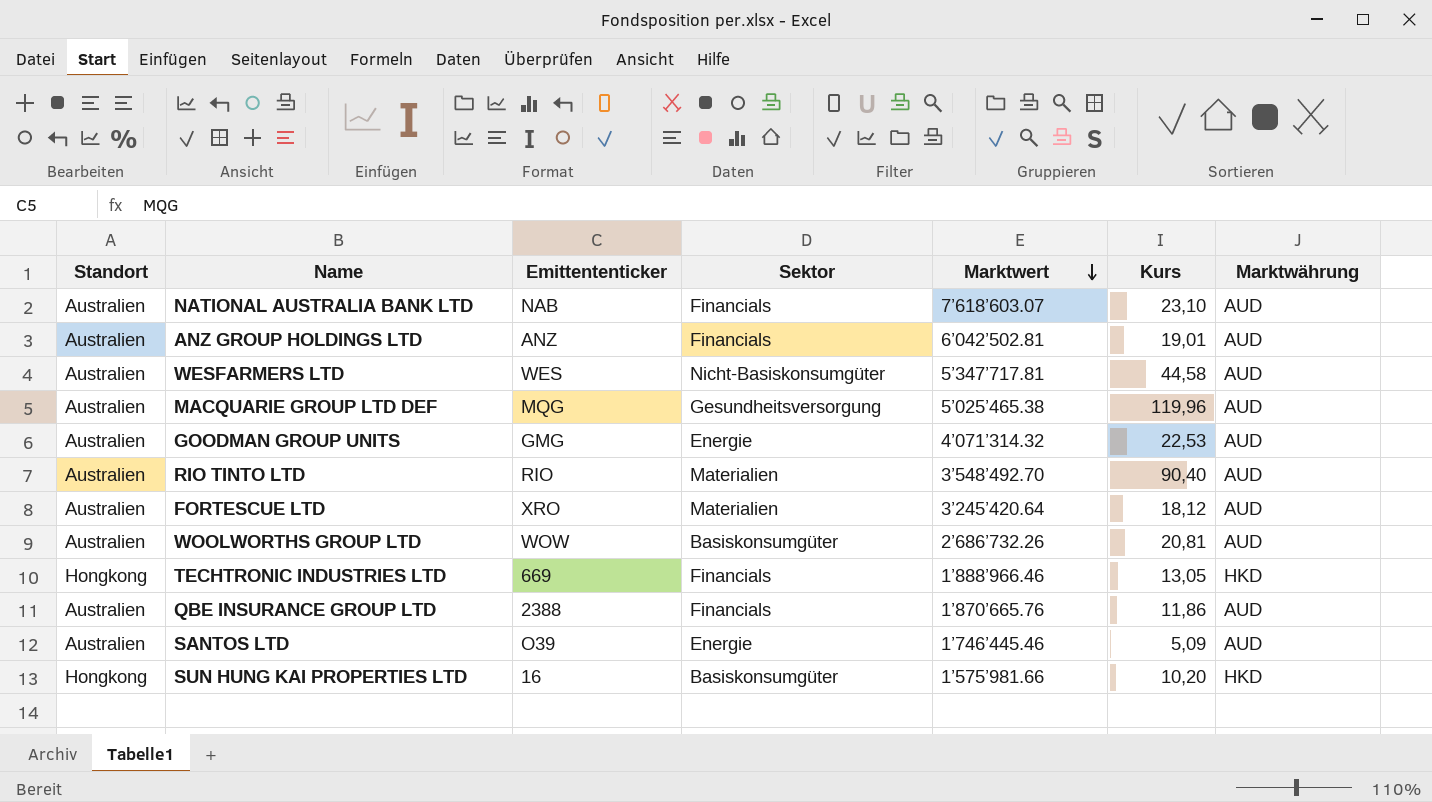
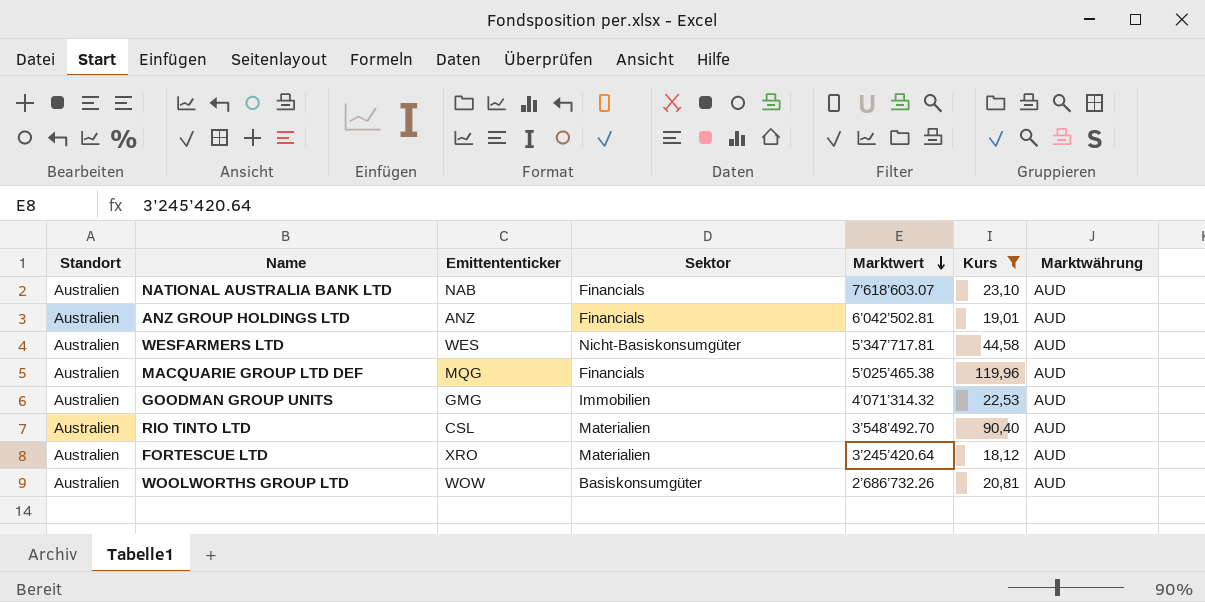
filter: none -> Kurs >= 18,12
MACQUARIE GROUP LTD DEF | Sektor: Gesundheitsversorgung -> Financials
GOODMAN GROUP UNITS | Sektor: Energie -> Immobilien
RIO TINTO LTD | Emittententicker: RIO -> CSL

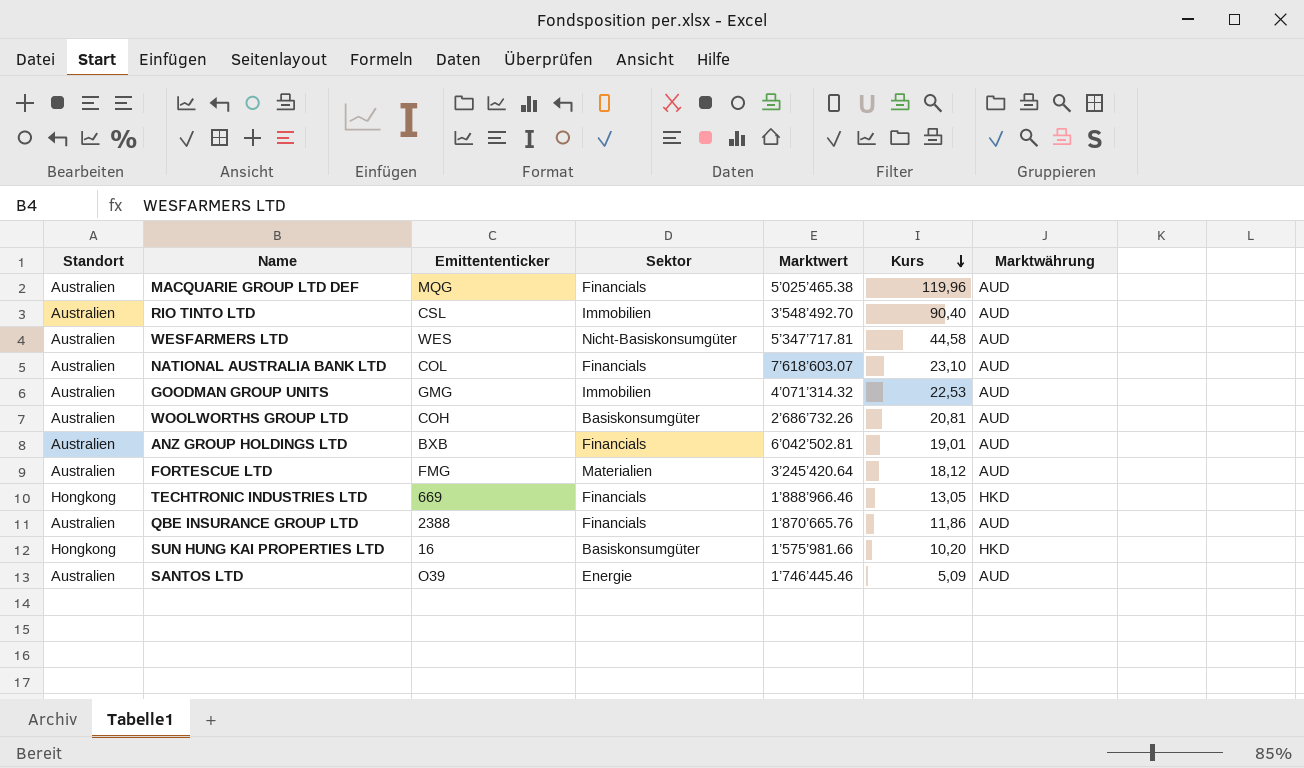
filter: Kurs >= 18,12 -> none
row order: Marktwert descending -> Kurs descending
RIO TINTO LTD | Sektor: Materialien -> Immobilien
NATIONAL AUSTRALIA BANK LTD | Emittententicker: NAB -> COL
WOOLWORTHS GROUP LTD | Emittententicker: WOW -> COH
ANZ GROUP HOLDINGS LTD | Emittententicker: ANZ -> BXB
FORTESCUE LTD | Emittententicker: XRO -> FMG

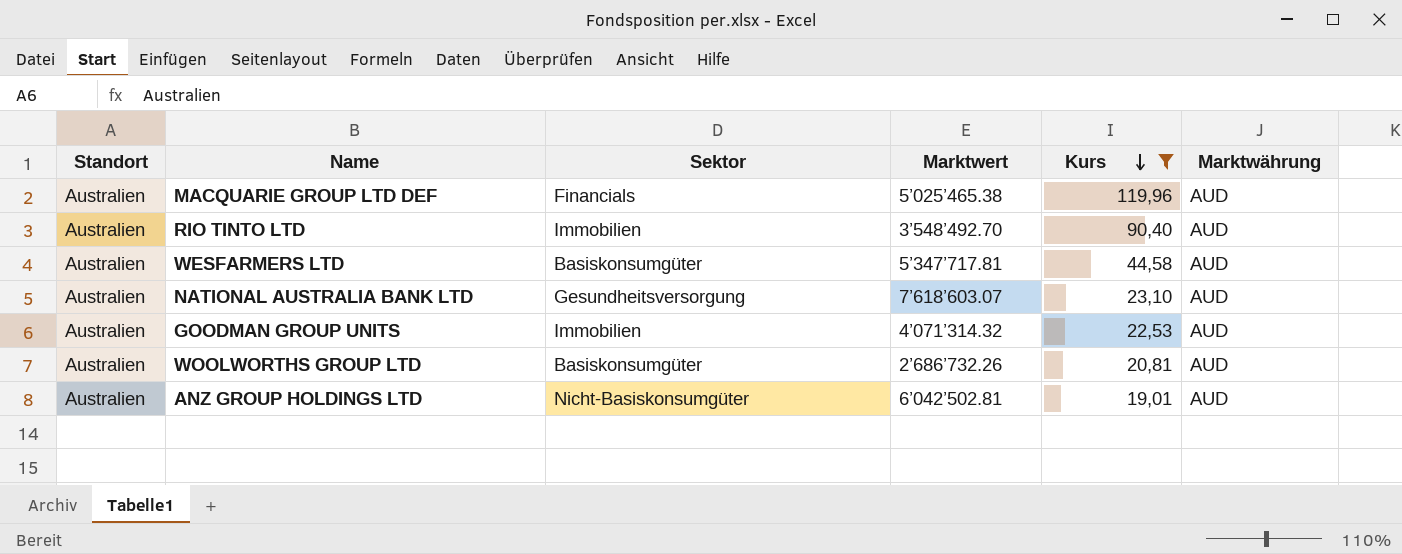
filter: none -> Kurs >= 19,01
column Emittententicker | position: 3 -> none
WESFARMERS LTD | Sektor: Nicht-Basiskonsumgüter -> Basiskonsumgüter
NATIONAL AUSTRALIA BANK LTD | Sektor: Financials -> Gesundheitsversorgung
ANZ GROUP HOLDINGS LTD | Sektor: Financials -> Nicht-Basiskonsumgüter

